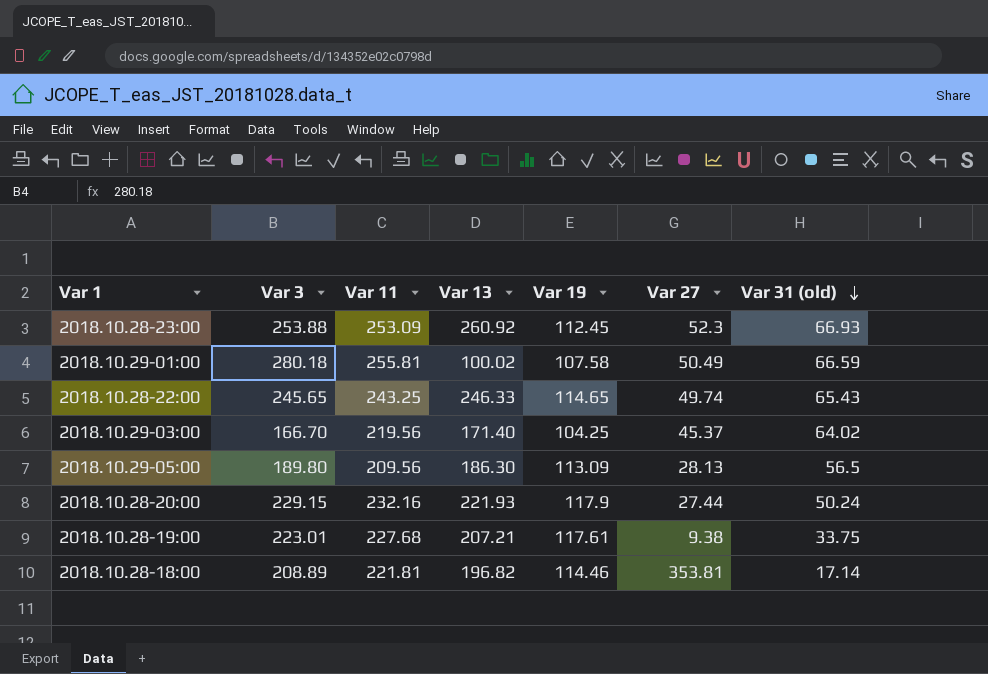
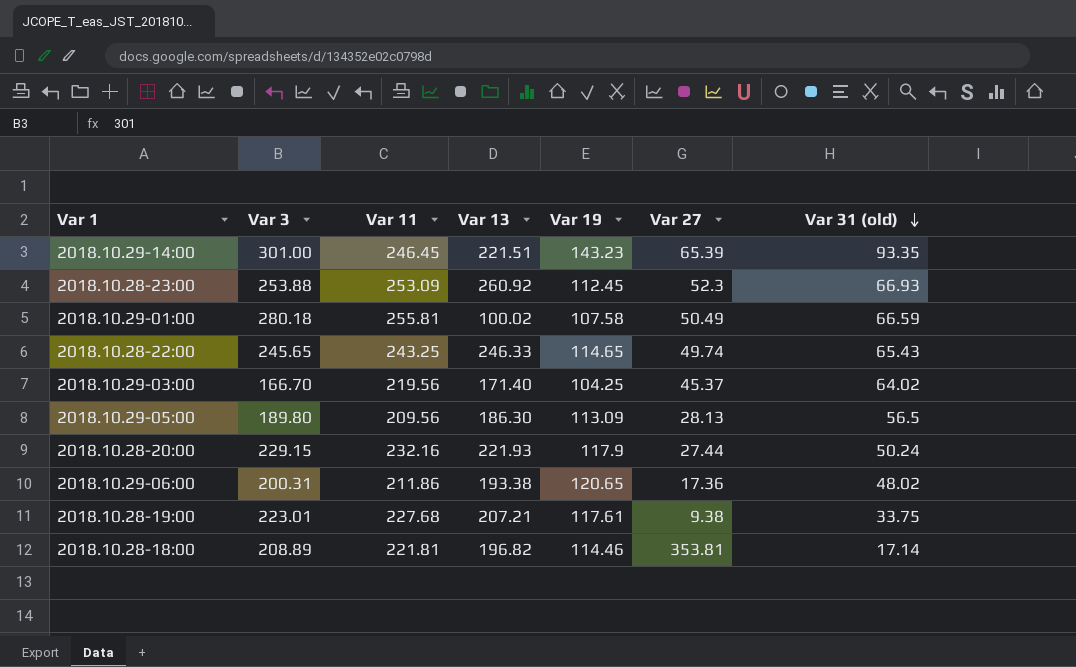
row 2018.10.29-14:00: none -> 301.00 | 246.45 | 221.51 | 143.23 | 65.39 | 93.35
row 2018.10.29-06:00: none -> 200.31 | 211.86 | 193.38 | 120.65 | 17.36 | 48.02

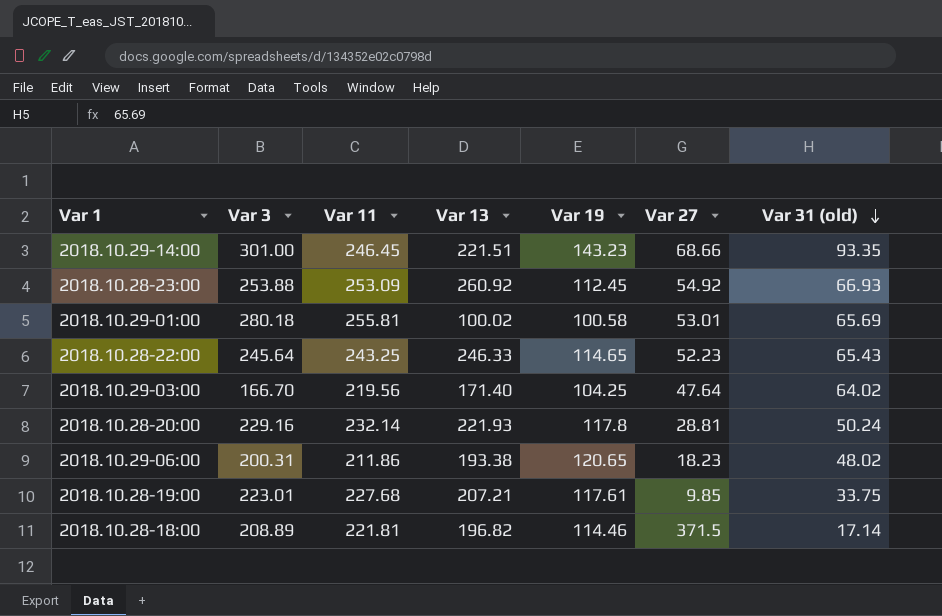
row 2018.10.29-05:00: 189.80 | 209.56 | 186.30 | 113.09 | 28.13 | 56.5 -> none
2018.10.29-14:00 | Var 27: 65.39 -> 68.66
2018.10.28-23:00 | Var 27: 52.3 -> 54.92
2018.10.29-01:00 | Var 19: 107.58 -> 100.58
2018.10.29-01:00 | Var 27: 50.49 -> 53.01
2018.10.29-01:00 | Var 31 (old): 66.59 -> 65.69
2018.10.28-22:00 | Var 3: 245.65 -> 245.64
2018.10.28-22:00 | Var 27: 49.74 -> 52.23
2018.10.29-03:00 | Var 27: 45.37 -> 47.64
2018.10.28-20:00 | Var 3: 229.15 -> 229.16
2018.10.28-20:00 | Var 11: 232.16 -> 232.14
2018.10.28-20:00 | Var 19: 117.9 -> 117.8
2018.10.28-20:00 | Var 27: 27.44 -> 28.81
2018.10.29-06:00 | Var 27: 17.36 -> 18.23
2018.10.28-19:00 | Var 27: 9.38 -> 9.85
2018.10.28-18:00 | Var 27: 353.81 -> 371.5

